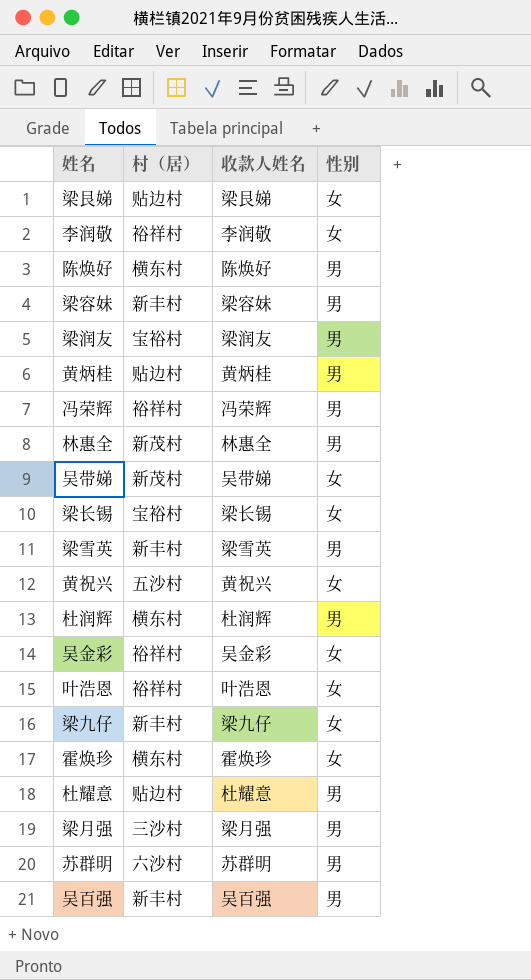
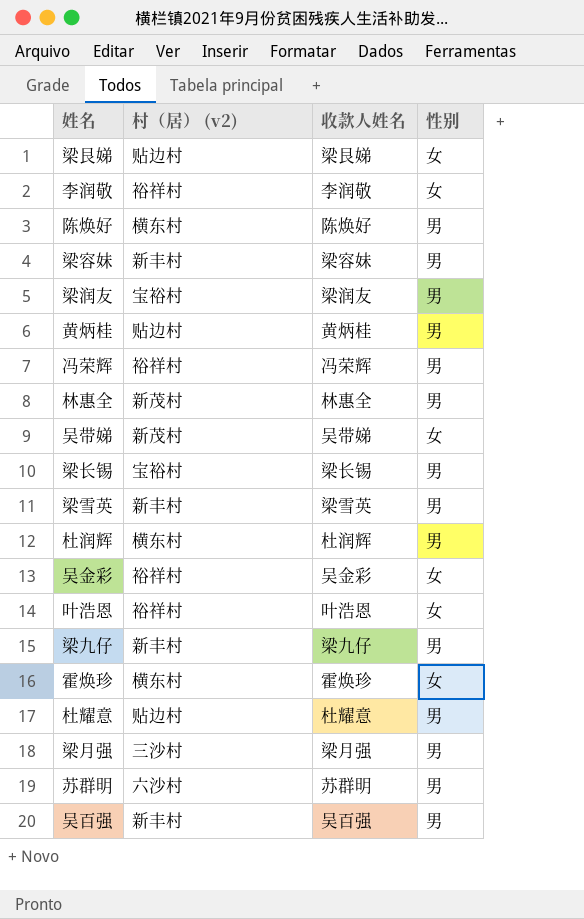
column name: 村（居） -> 村（居） (v2)
row 黄祝兴: 五沙村 | 黄祝兴 | 女 -> none
梁长锡 | 性别: 女 -> 男
梁九仔 | 性别: 女 -> 男

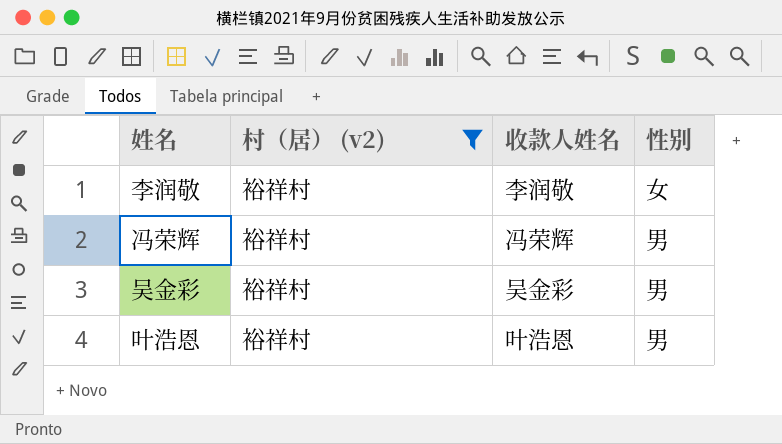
filter: none -> 村（居） (v2) = 裕祥村
吴金彩 | 性别: 女 -> 男
叶浩恩 | 性别: 女 -> 男

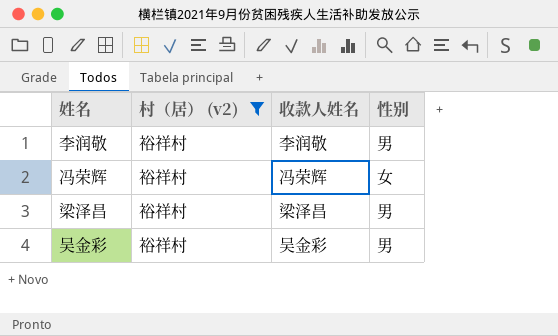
row 叶浩恩: 裕祥村 | 叶浩恩 | 男 -> none
李润敬 | 性别: 女 -> 男
冯荣辉 | 性别: 男 -> 女
row 梁泽昌: none -> 裕祥村 | 梁泽昌 | 男

